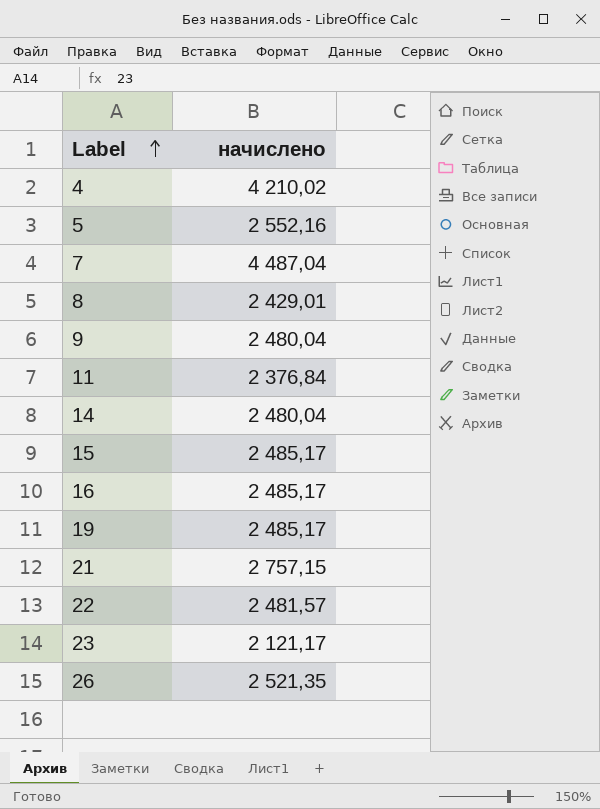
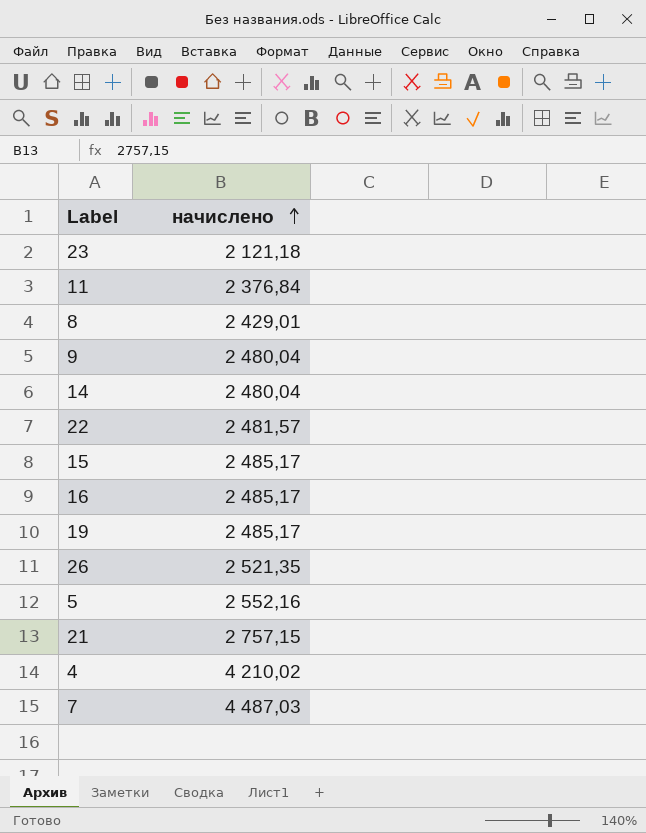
row order: Label ascending -> начислено ascending
23 | начислено: 2 121,17 -> 2 121,18
7 | начислено: 4 487,04 -> 4 487,03

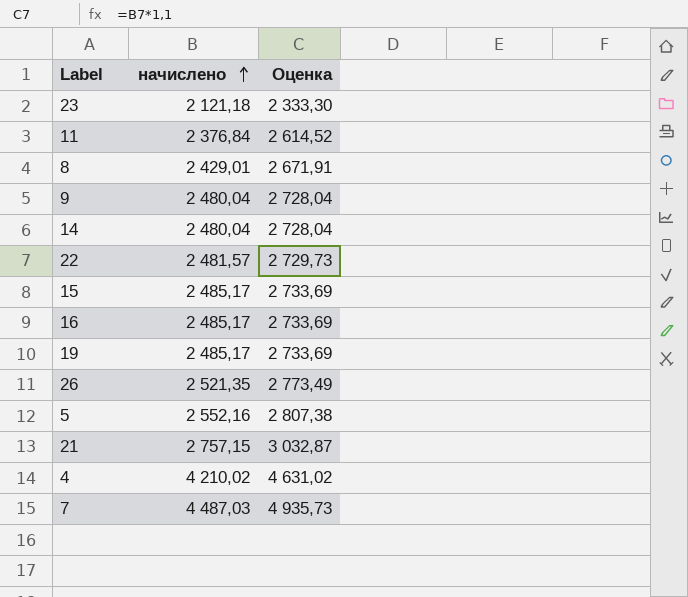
column Оценка | formula: none -> [начислено] * 1,1

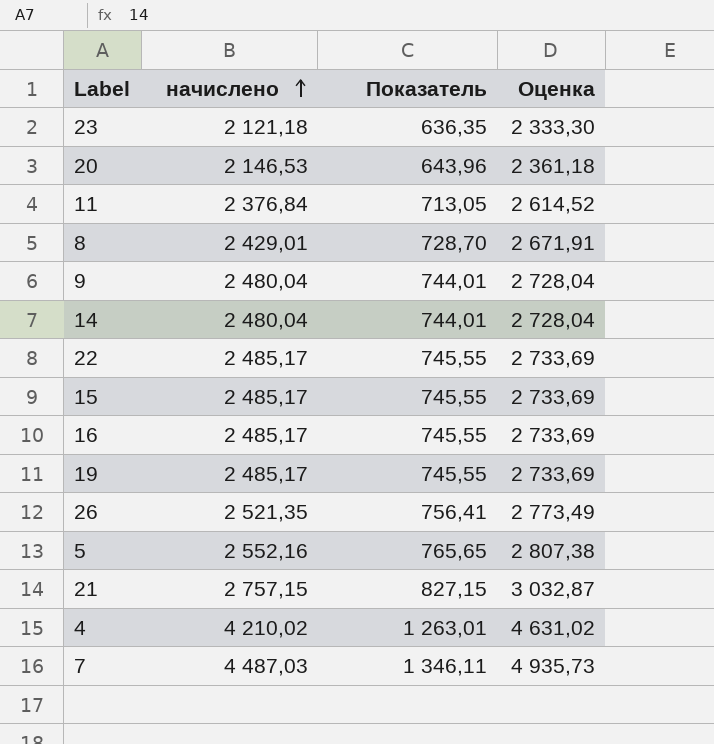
column Показатель | formula: none -> [начислено] * 0,3
row 20: none -> 2 146,53 | 643,96 | 2 361,18
22 | начислено: 2 481,57 -> 2 485,17
22 | Оценка: 2 729,73 -> 2 733,69

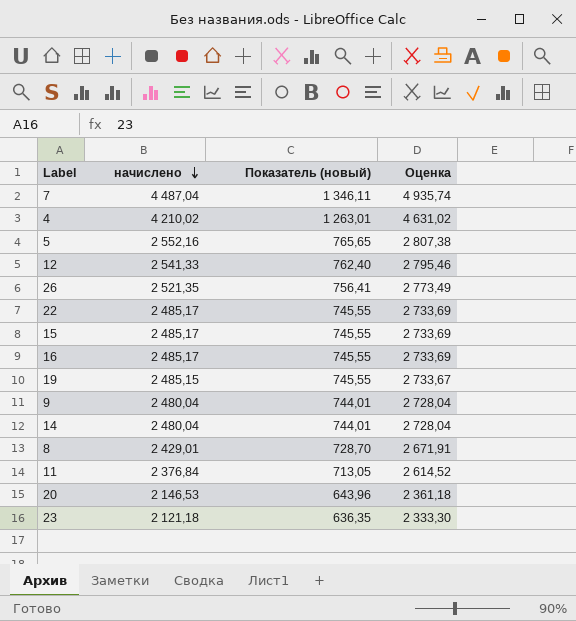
row order: начислено ascending -> начислено descending
column name: Показатель -> Показатель (новый)
row 21: 2 757,15 | 827,15 | 3 032,87 -> none
7 | начислено: 4 487,03 -> 4 487,04
7 | Оценка: 4 935,73 -> 4 935,74
row 12: none -> 2 541,33 | 762,40 | 2 795,46
19 | начислено: 2 485,17 -> 2 485,15
19 | Оценка: 2 733,69 -> 2 733,67

